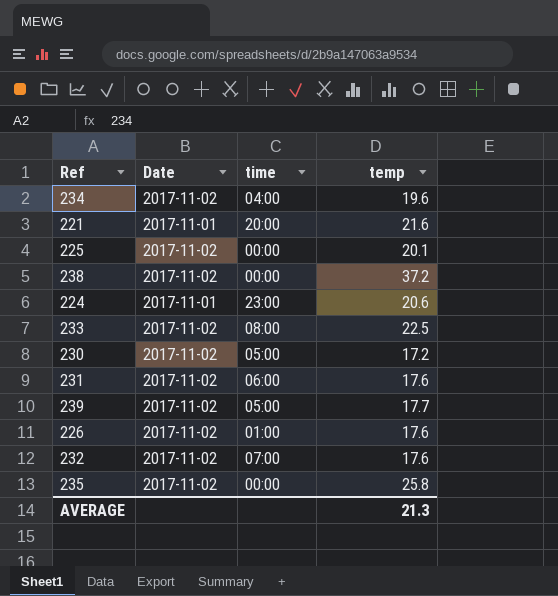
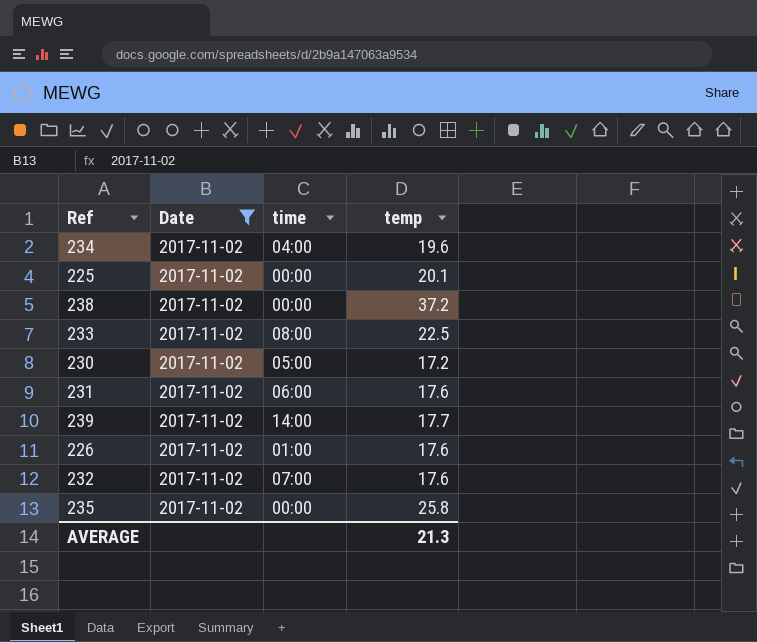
filter: none -> Date = 2017-11-02
239 | time: 05:00 -> 14:00

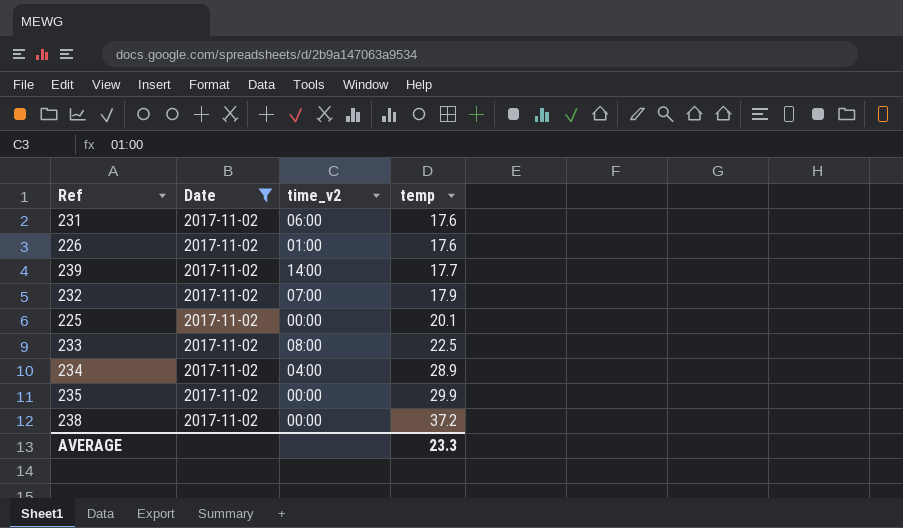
row order: none -> temp ascending
column name: time -> time_v2
row 230: 2017-11-02 | 05:00 | 17.2 -> none
232 | temp: 17.6 -> 17.9
234 | temp: 19.6 -> 28.9
235 | temp: 25.8 -> 29.9
AVERAGE | temp: 21.3 -> 23.3

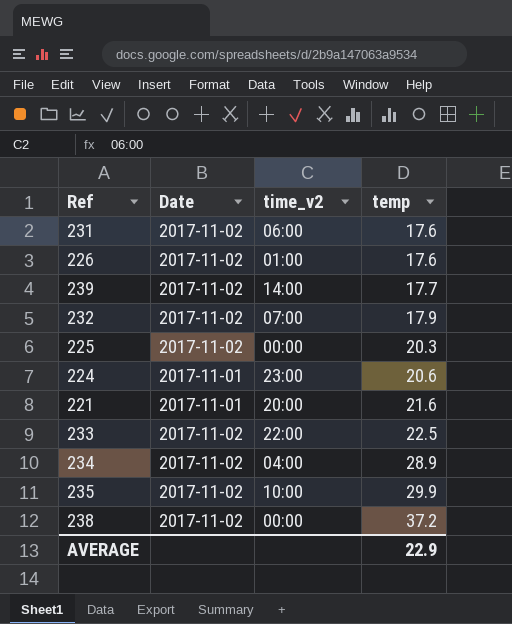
filter: Date = 2017-11-02 -> none
225 | temp: 20.1 -> 20.3
233 | time_v2: 08:00 -> 22:00
235 | time_v2: 00:00 -> 10:00
AVERAGE | temp: 23.3 -> 22.9

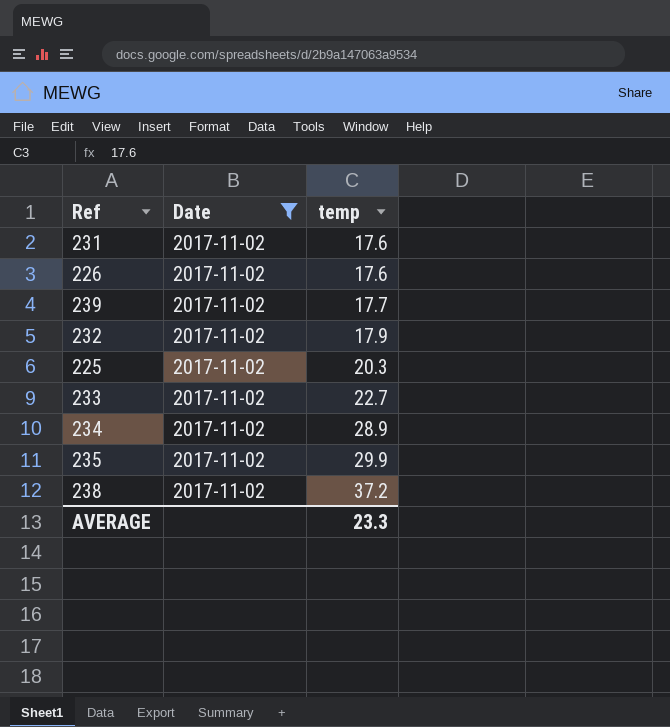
filter: none -> Date = 2017-11-02
column time_v2 | position: 3 -> none
233 | temp: 22.5 -> 22.7
AVERAGE | temp: 22.9 -> 23.3

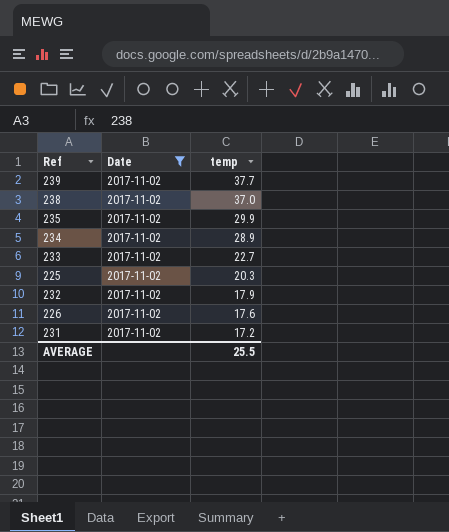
row order: temp ascending -> temp descending
239 | temp: 17.7 -> 37.7
238 | temp: 37.2 -> 37.0
231 | temp: 17.6 -> 17.2
AVERAGE | temp: 23.3 -> 25.5

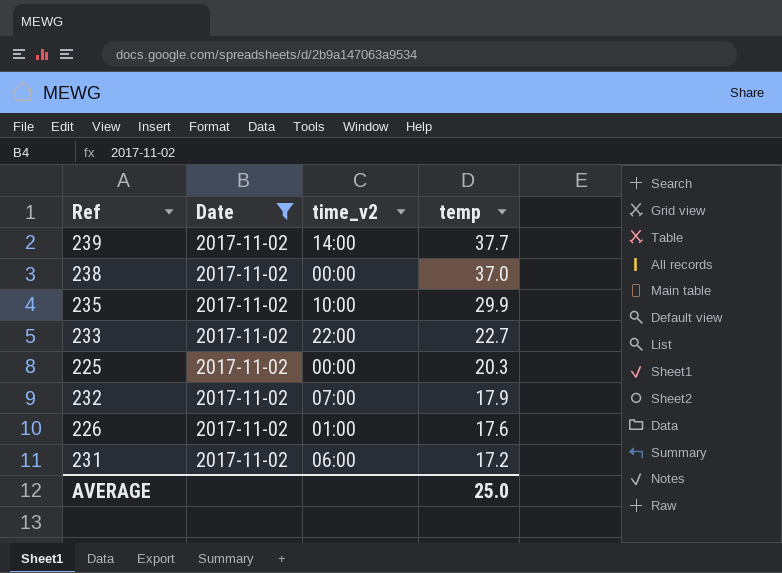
column time_v2 | position: none -> 3
row 234: 2017-11-02 | 28.9 -> none
AVERAGE | temp: 25.5 -> 25.0

